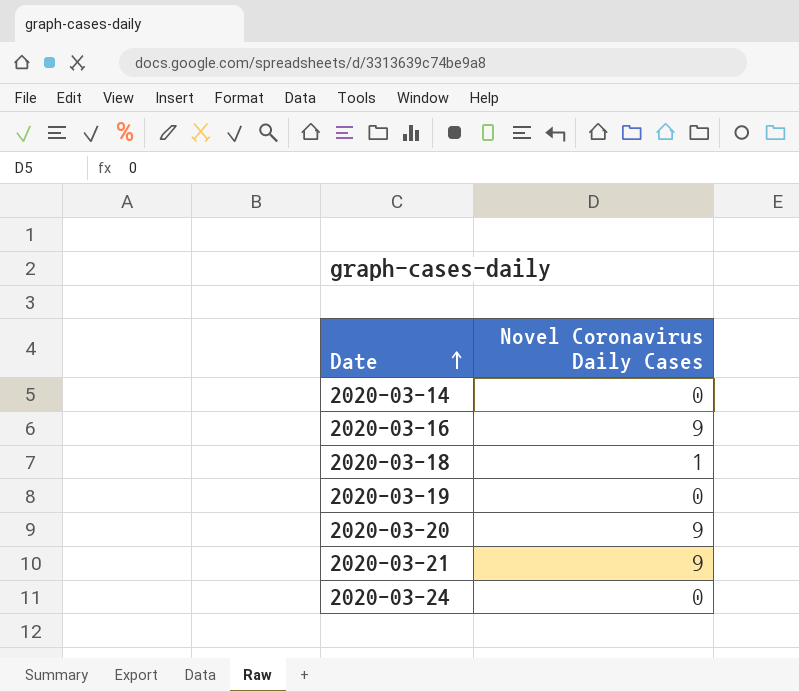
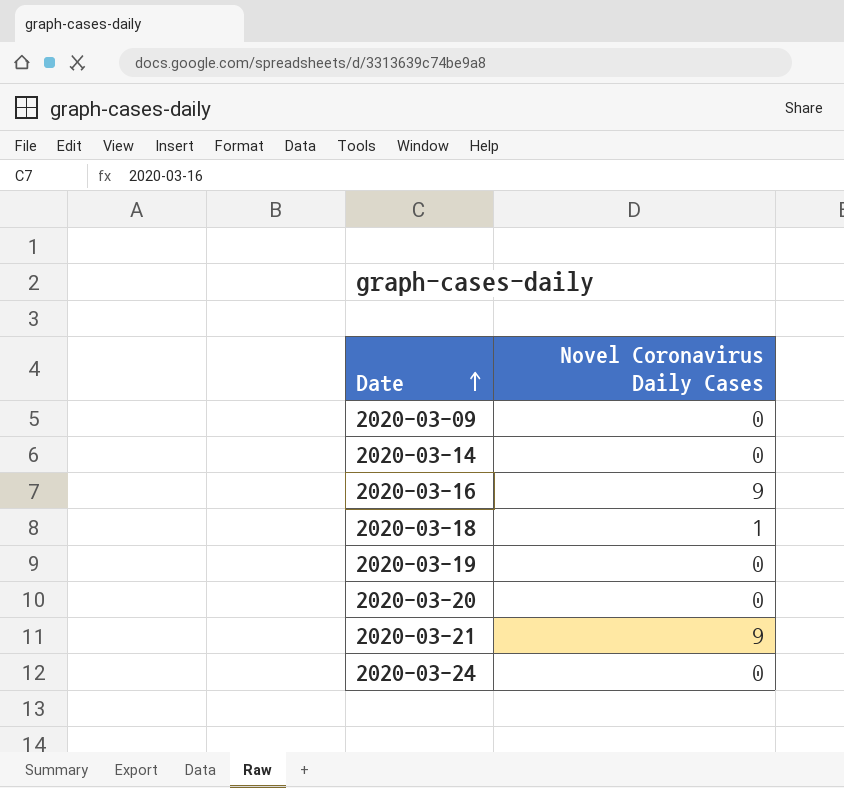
row 2020-03-09: none -> 0
2020-03-20 | Novel Coronavirus Daily Cases: 9 -> 0

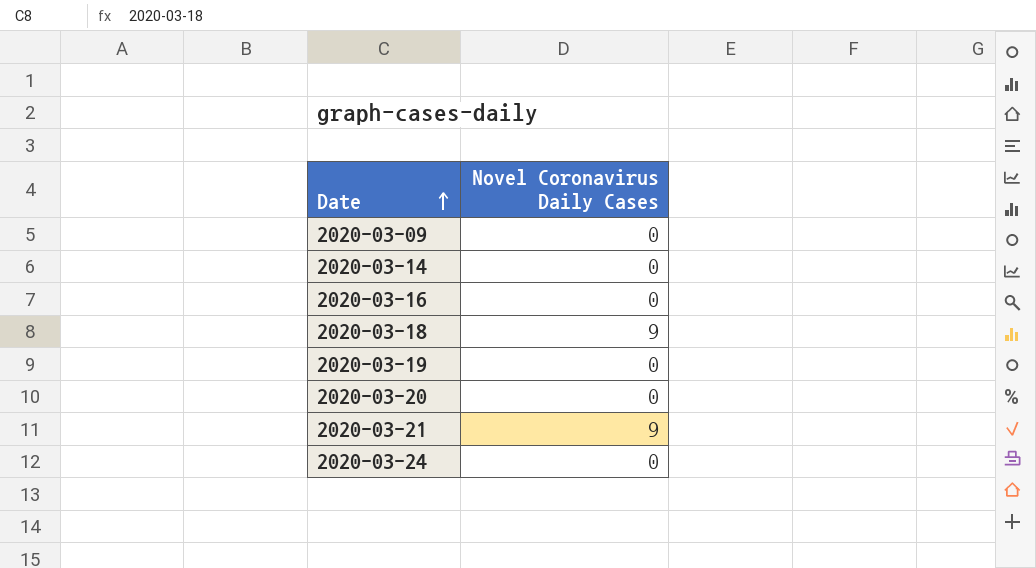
2020-03-16 | Novel Coronavirus Daily Cases: 9 -> 0
2020-03-18 | Novel Coronavirus Daily Cases: 1 -> 9

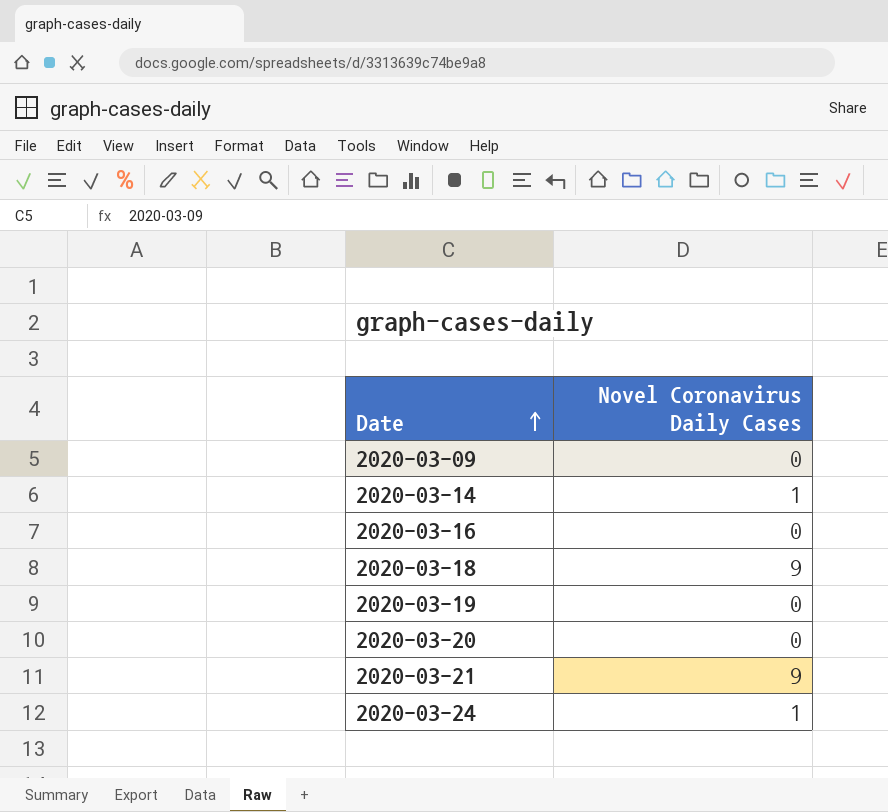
2020-03-14 | Novel Coronavirus Daily Cases: 0 -> 1
2020-03-24 | Novel Coronavirus Daily Cases: 0 -> 1

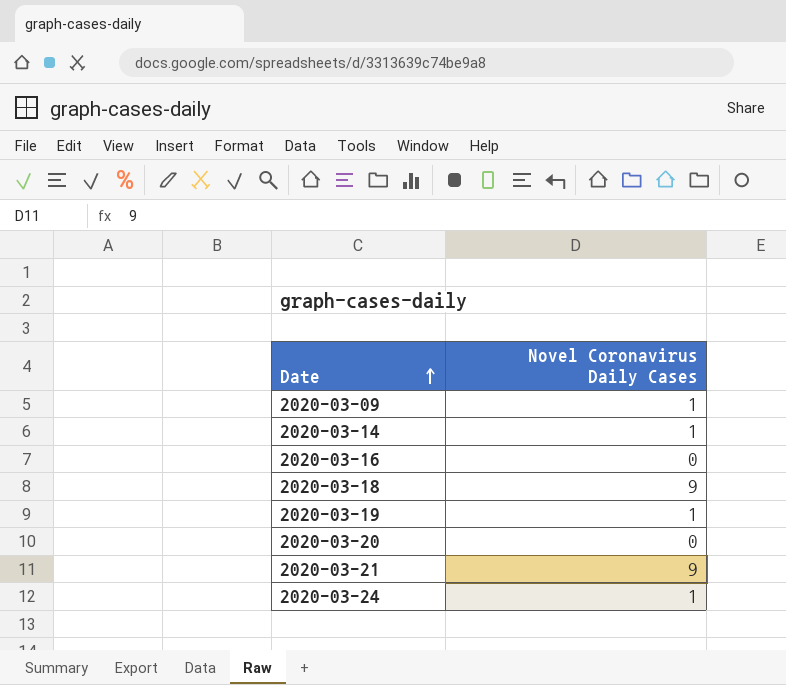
2020-03-09 | Novel Coronavirus Daily Cases: 0 -> 1
2020-03-19 | Novel Coronavirus Daily Cases: 0 -> 1

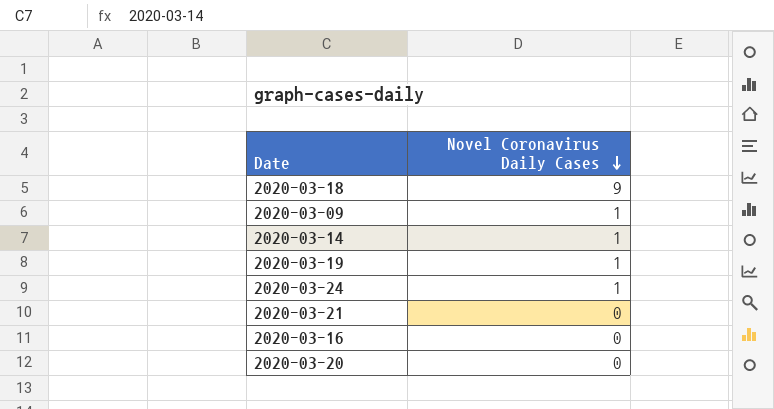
row order: Date ascending -> Novel Coronavirus Daily Cases descending
2020-03-21 | Novel Coronavirus Daily Cases: 9 -> 0

